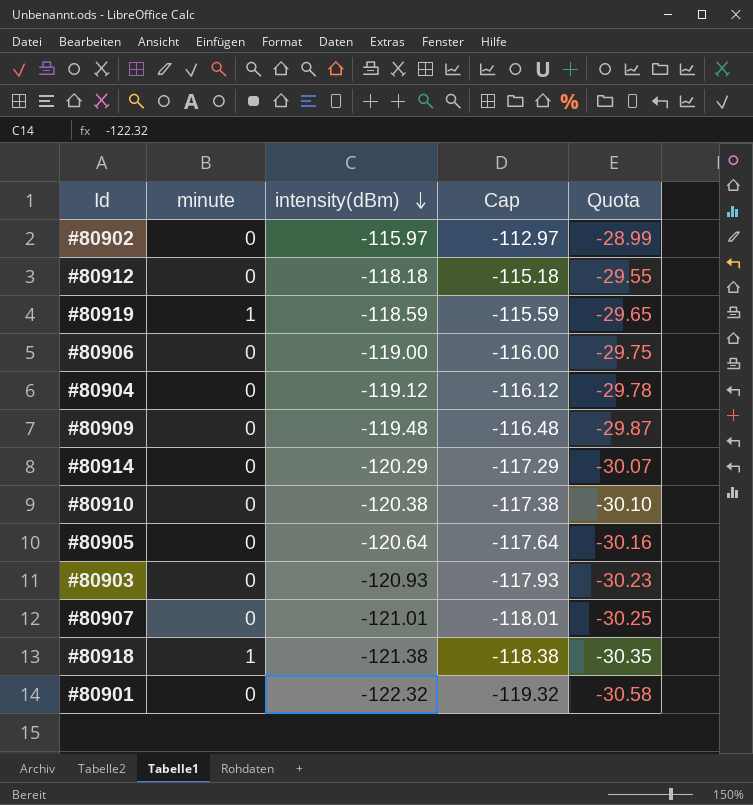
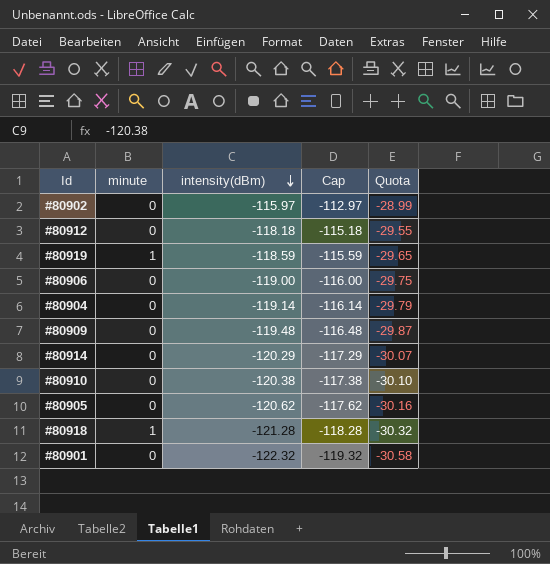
row #80903: 0 | -120.93 | -117.93 | -30.23 -> none
row #80907: 0 | -121.01 | -118.01 | -30.25 -> none
#80904 | intensity(dBm): -119.12 -> -119.14
#80904 | Cap: -116.12 -> -116.14
#80904 | Quota: -29.78 -> -29.79
#80905 | intensity(dBm): -120.64 -> -120.62
#80905 | Cap: -117.64 -> -117.62
#80918 | intensity(dBm): -121.38 -> -121.28
#80918 | Cap: -118.38 -> -118.28
#80918 | Quota: -30.35 -> -30.32

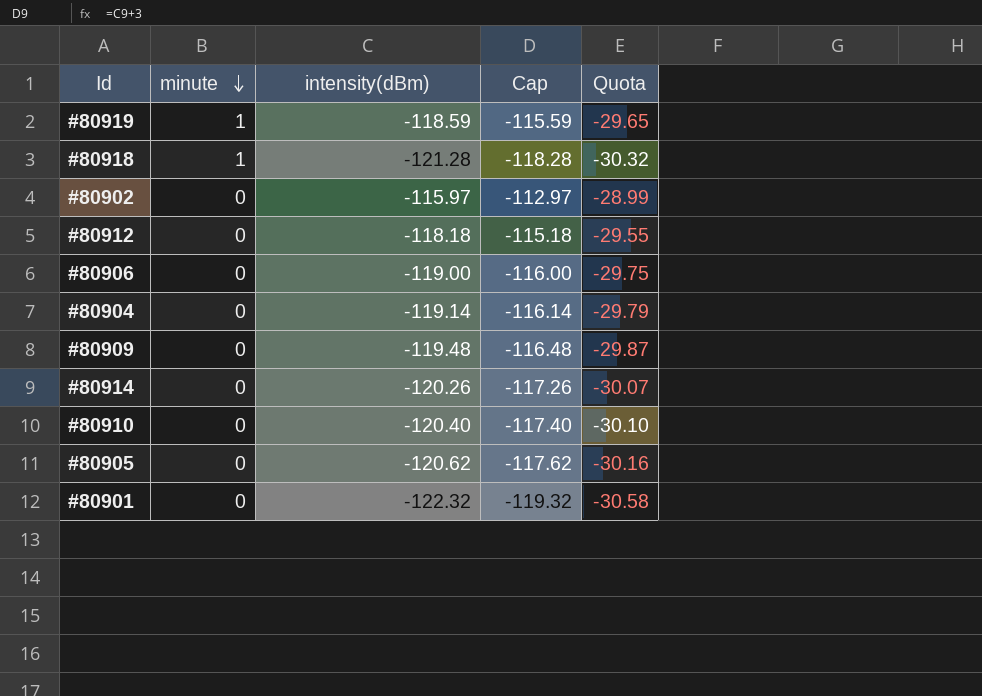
row order: intensity(dBm) descending -> minute descending
#80914 | intensity(dBm): -120.29 -> -120.26
#80914 | Cap: -117.29 -> -117.26
#80910 | intensity(dBm): -120.38 -> -120.40
#80910 | Cap: -117.38 -> -117.40

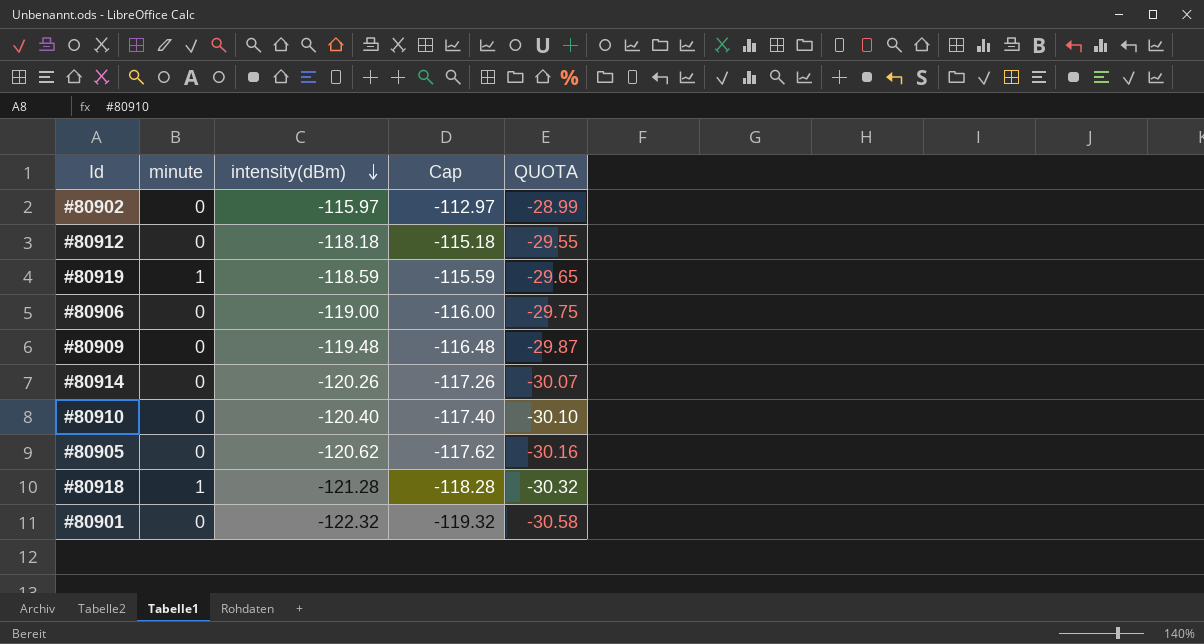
row order: minute descending -> intensity(dBm) descending
column name: Quota -> QUOTA
row #80904: 0 | -119.14 | -116.14 | -29.79 -> none

